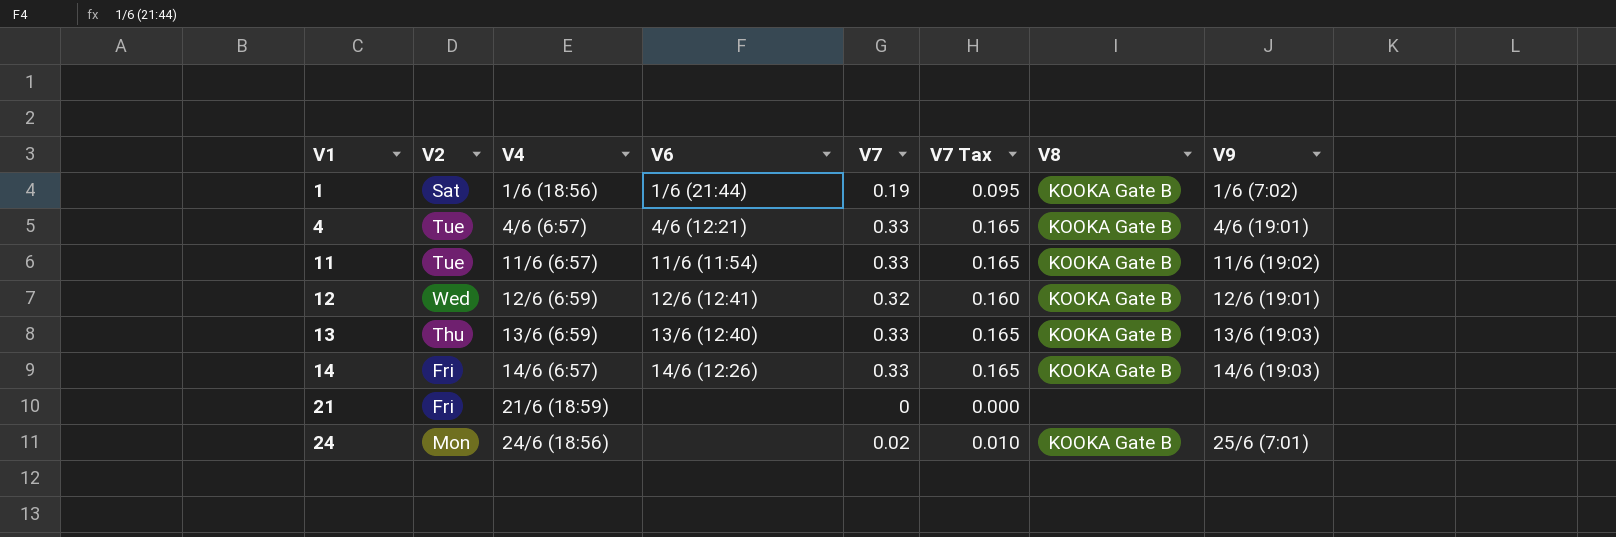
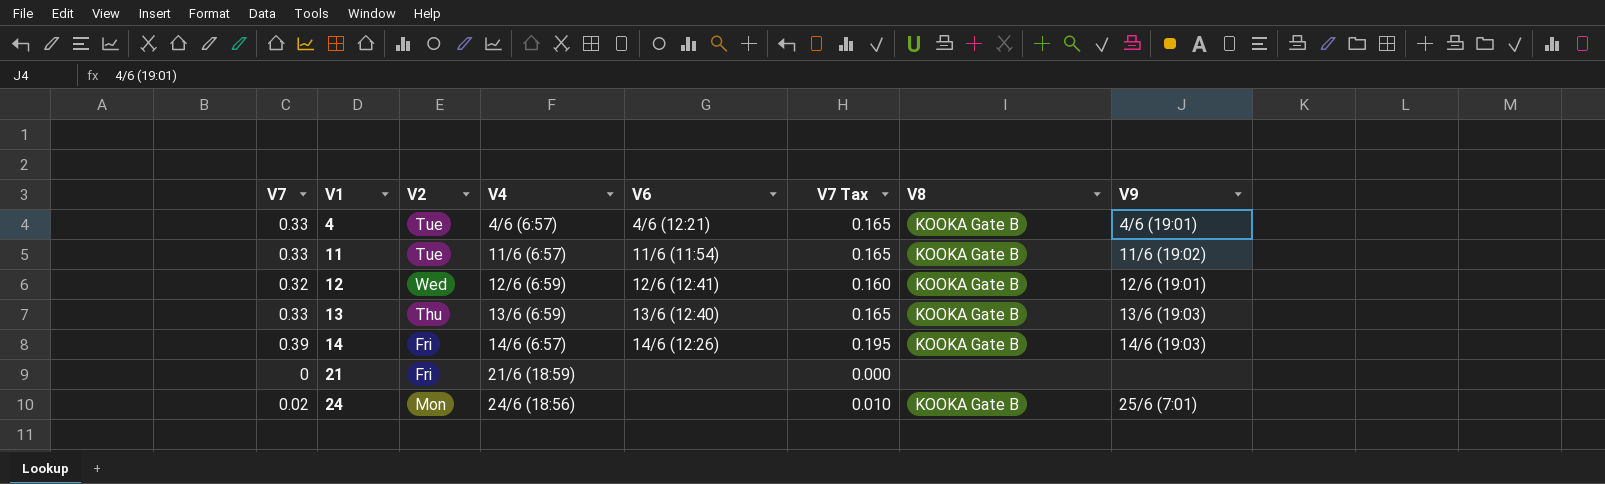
column V7 | position: 5 -> 1
row 1: Sat | 1/6 (18:56) | 1/6 (21:44) | 0.19 | 0.095 | KOOKA Gate B | 1/6 (7:02) -> none
14 | V7: 0.33 -> 0.39
14 | V7 Tax: 0.165 -> 0.195

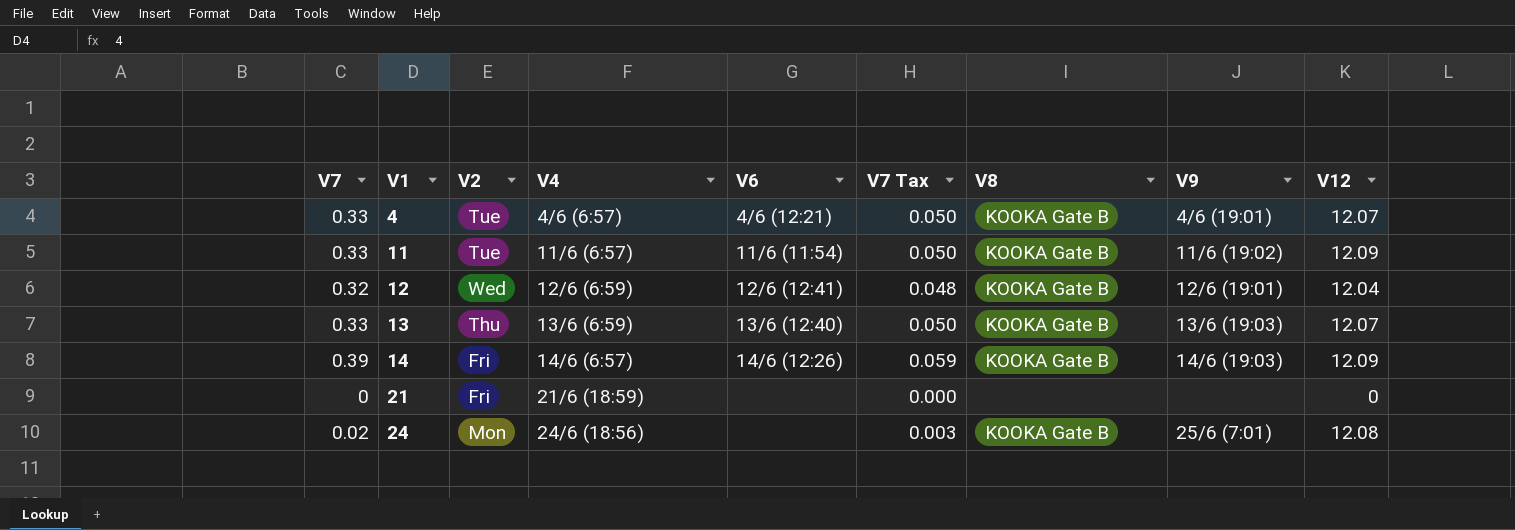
column V7 Tax | formula: [V7] * 0.5 -> [V7] * 0.15
column V12 | position: none -> 9

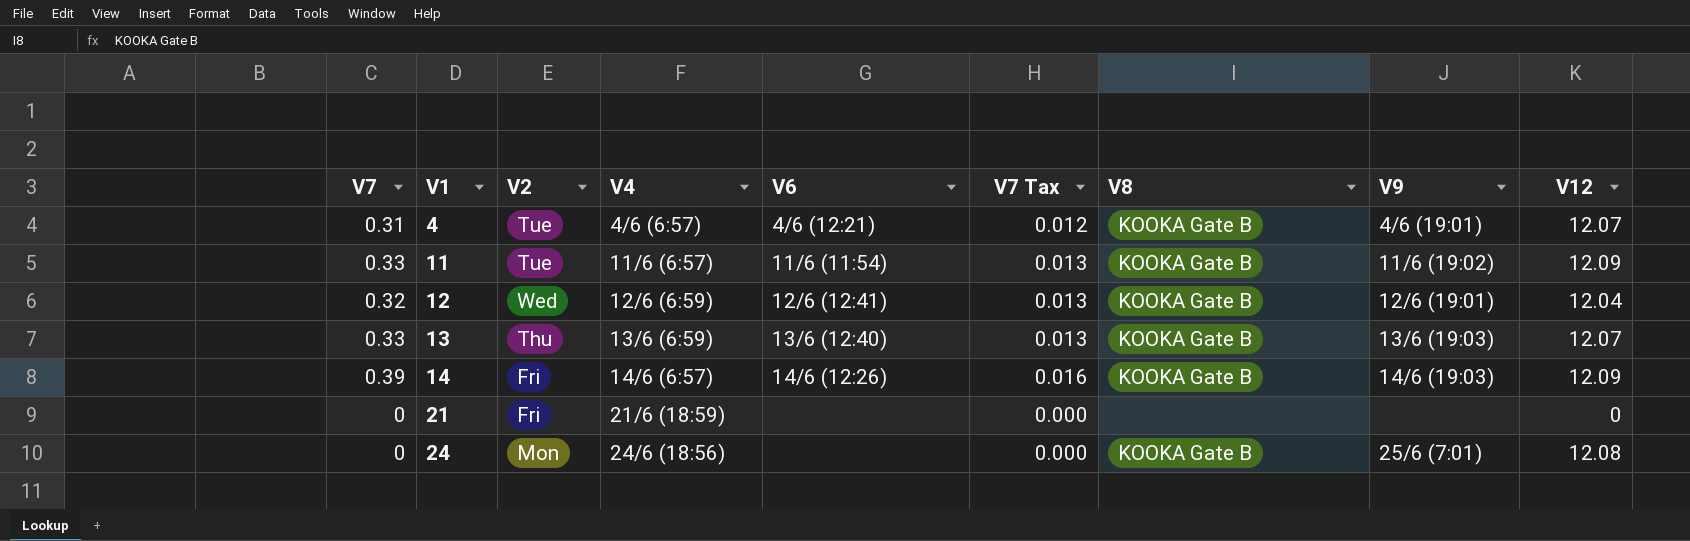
column V7 Tax | formula: [V7] * 0.15 -> [V7] * 0.04
4 | V7: 0.33 -> 0.31
24 | V7: 0.02 -> 0

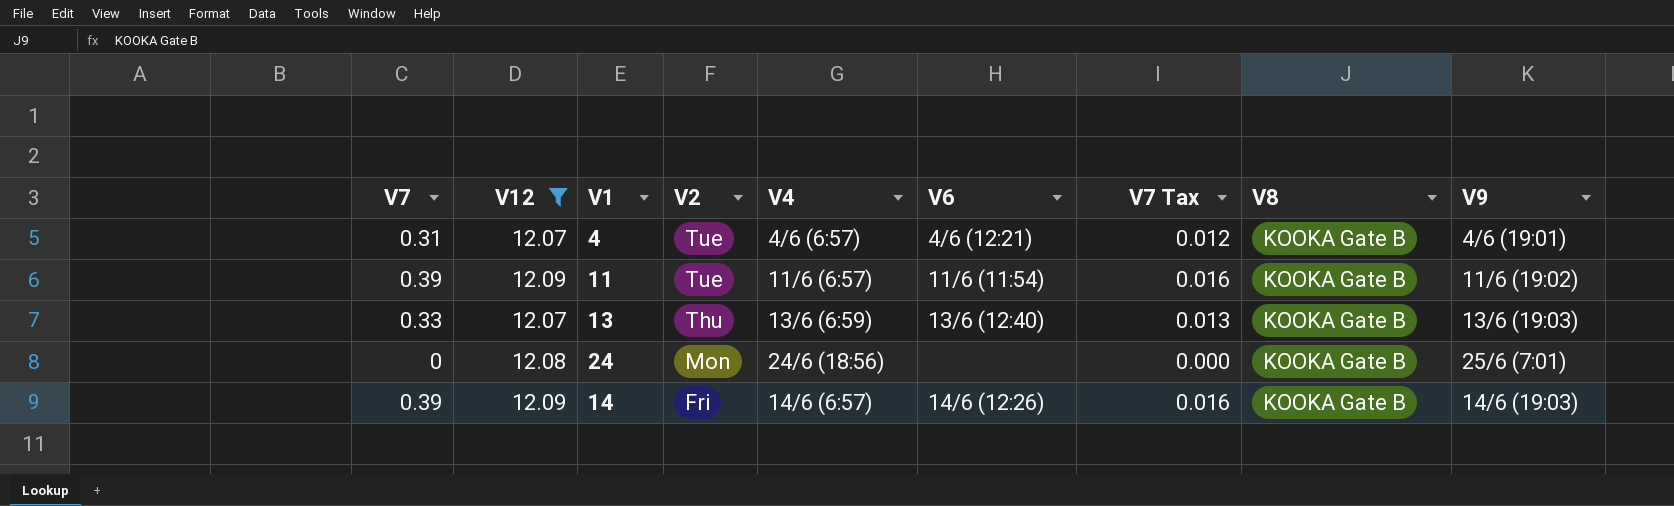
filter: none -> V12 >= 12.07
row order: V1 ascending -> V2 descending
column V12 | position: 9 -> 2
11 | V7: 0.33 -> 0.39
11 | V7 Tax: 0.013 -> 0.016

